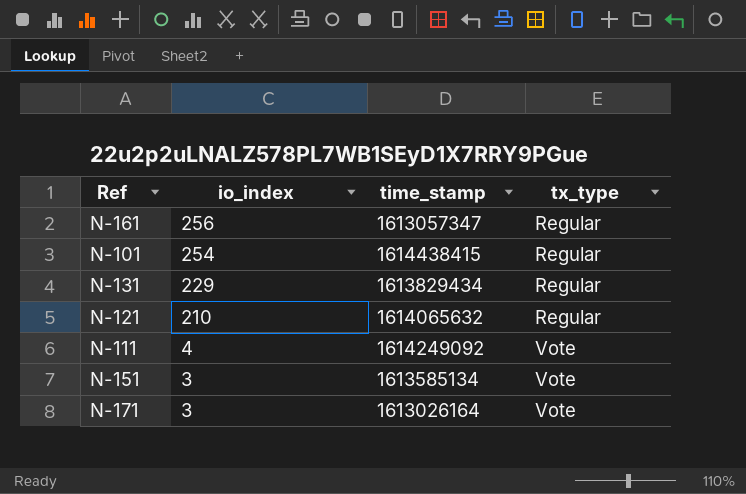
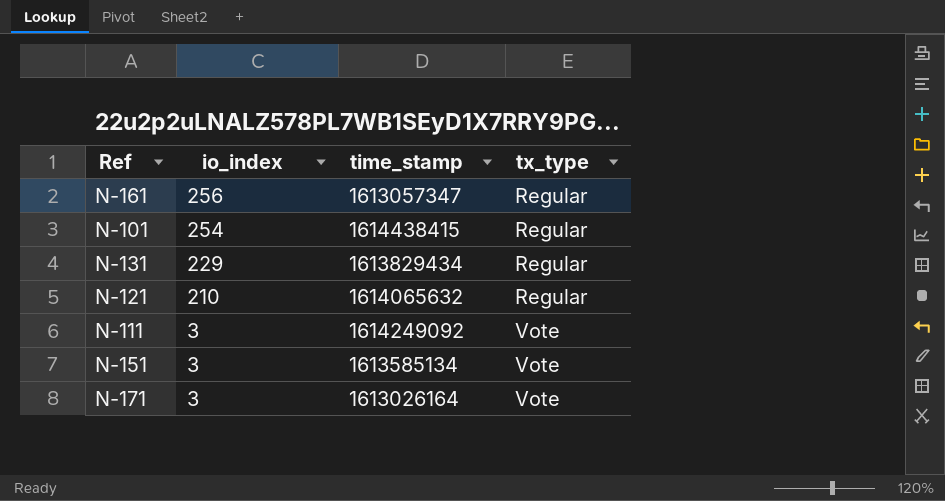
N-111 | io_index: 4 -> 3

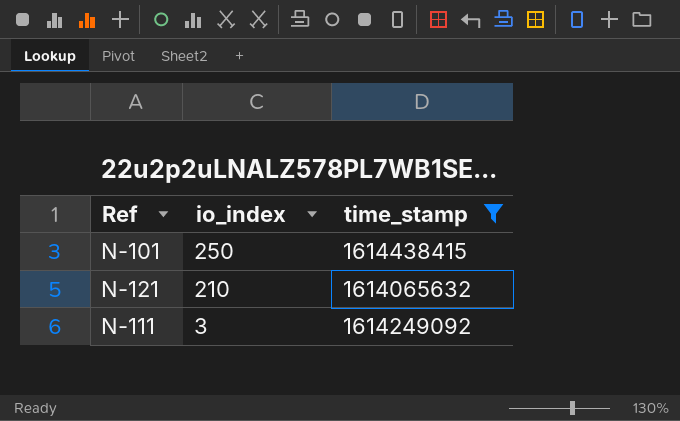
filter: none -> time_stamp >= 1614065632
column tx_type | position: 4 -> none
N-101 | io_index: 254 -> 250

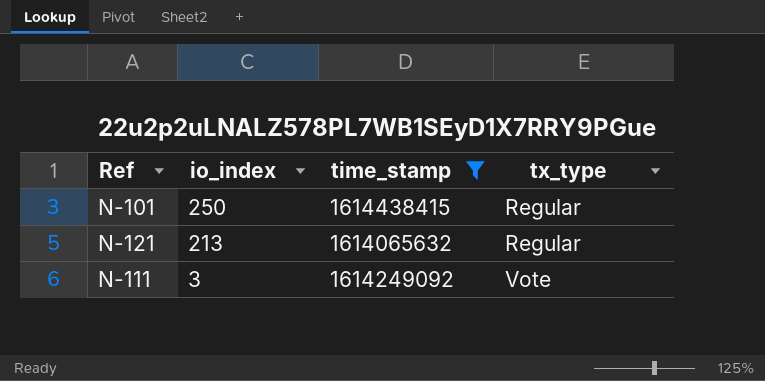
column tx_type | position: none -> 4
N-121 | io_index: 210 -> 213

